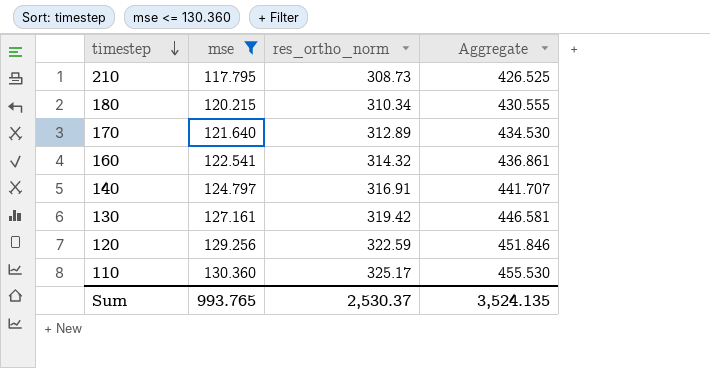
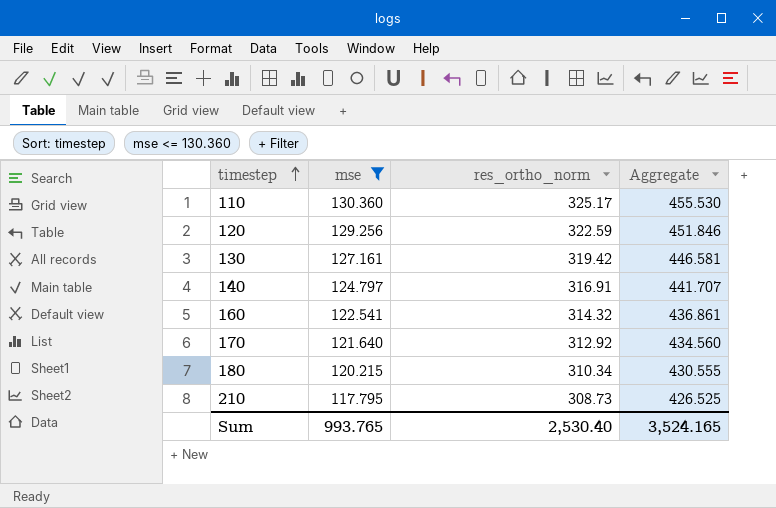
row order: timestep descending -> timestep ascending
170 | res_ortho_norm: 312.89 -> 312.92
170 | Aggregate: 434.530 -> 434.560
Sum | res_ortho_norm: 2,530.37 -> 2,530.40
Sum | Aggregate: 3,524.135 -> 3,524.165

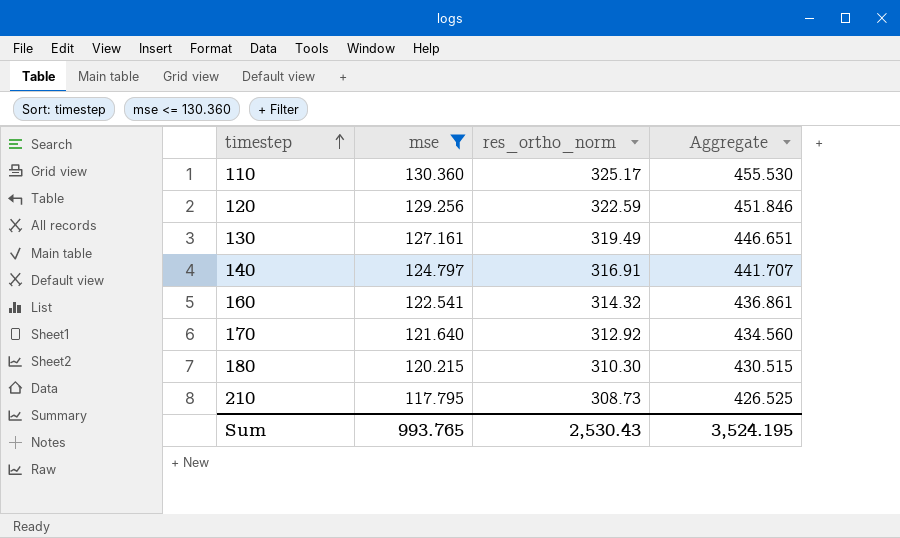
130 | res_ortho_norm: 319.42 -> 319.49
130 | Aggregate: 446.581 -> 446.651
180 | res_ortho_norm: 310.34 -> 310.30
180 | Aggregate: 430.555 -> 430.515
Sum | res_ortho_norm: 2,530.40 -> 2,530.43
Sum | Aggregate: 3,524.165 -> 3,524.195

